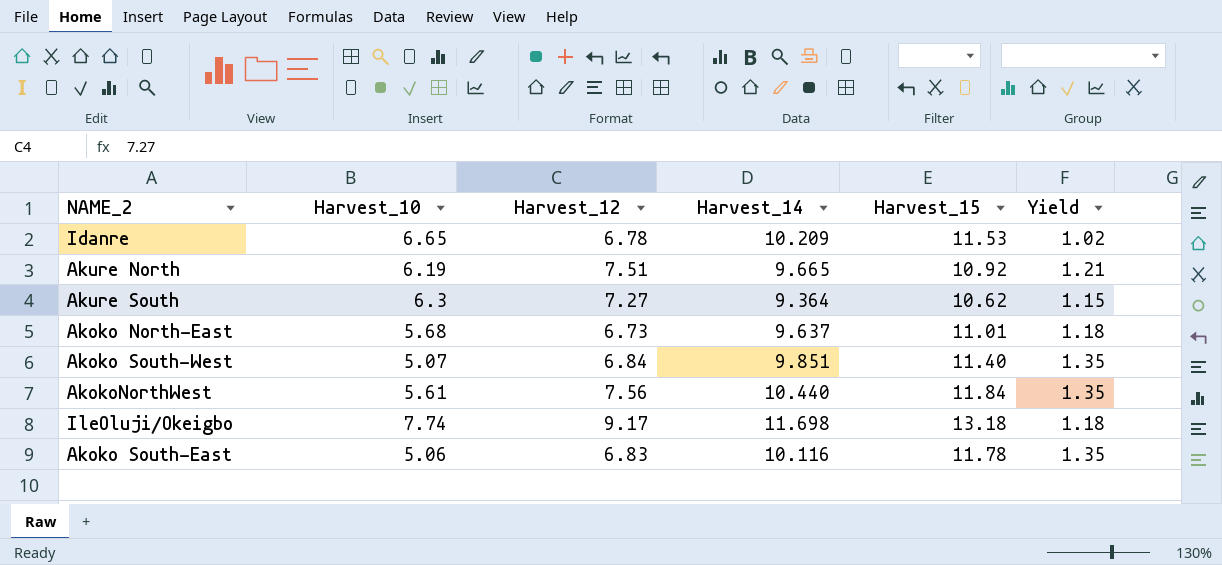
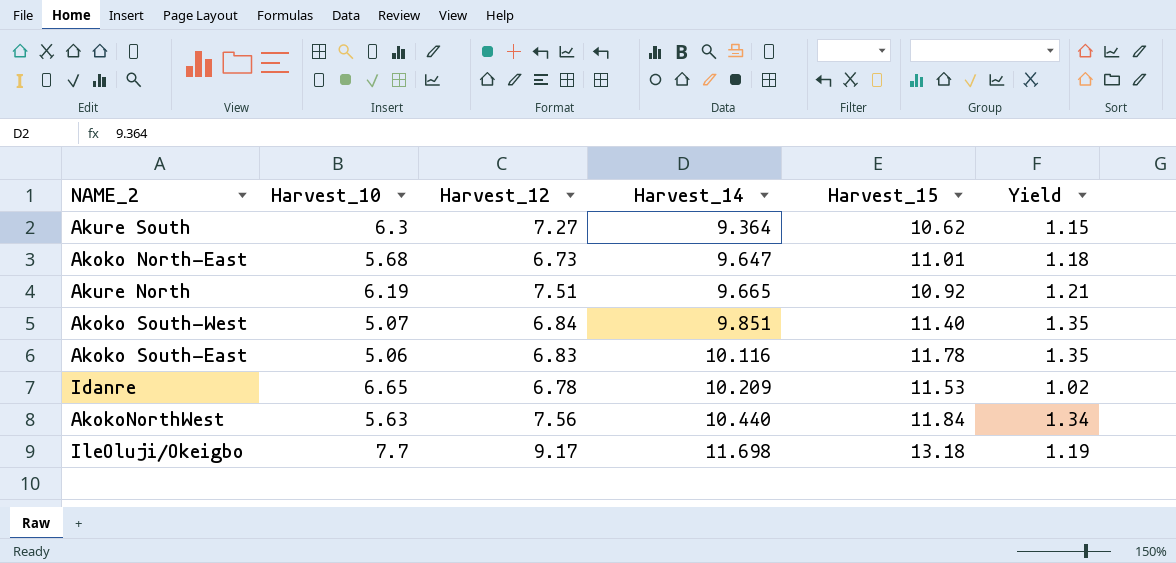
row order: none -> Harvest_14 ascending
Akoko North-East | Harvest_14: 9.637 -> 9.647
AkokoNorthWest | Harvest_10: 5.61 -> 5.63
AkokoNorthWest | Yield: 1.35 -> 1.34
IleOluji/Okeigbo | Harvest_10: 7.74 -> 7.7
IleOluji/Okeigbo | Yield: 1.18 -> 1.19

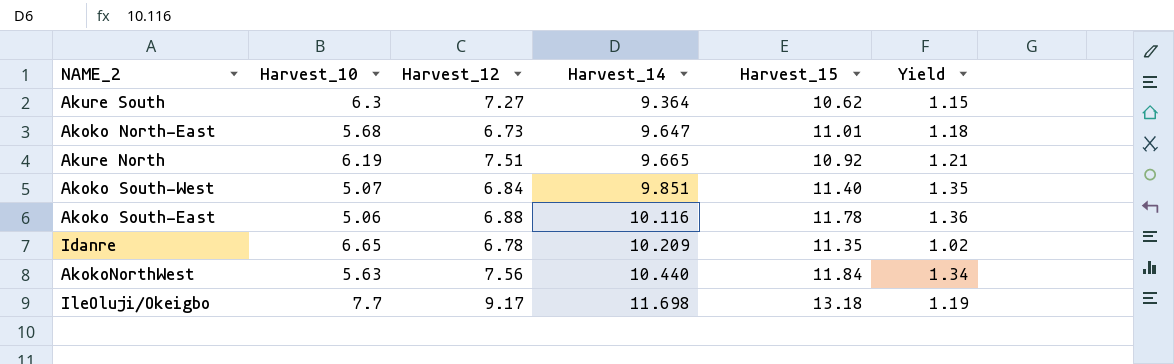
Akoko South-East | Harvest_12: 6.83 -> 6.88
Akoko South-East | Yield: 1.35 -> 1.36
Idanre | Harvest_15: 11.53 -> 11.35

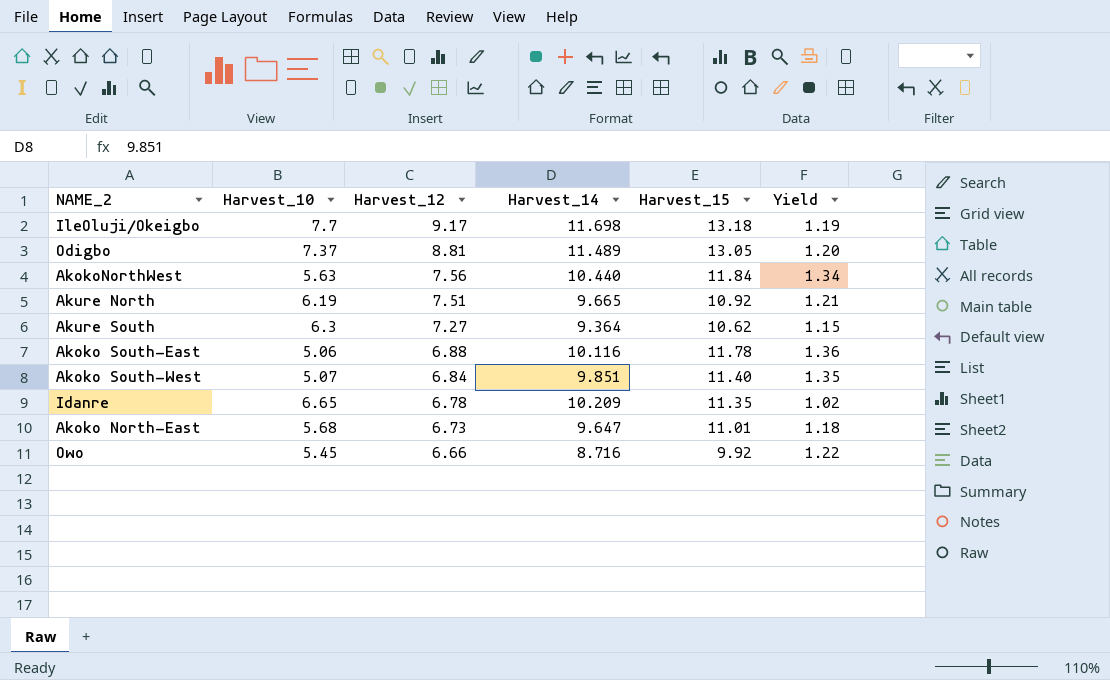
row order: Harvest_14 ascending -> Harvest_12 descending
row Odigbo: none -> 7.37 | 8.81 | 11.489 | 13.05 | 1.20
row Owo: none -> 5.45 | 6.66 | 8.716 | 9.92 | 1.22

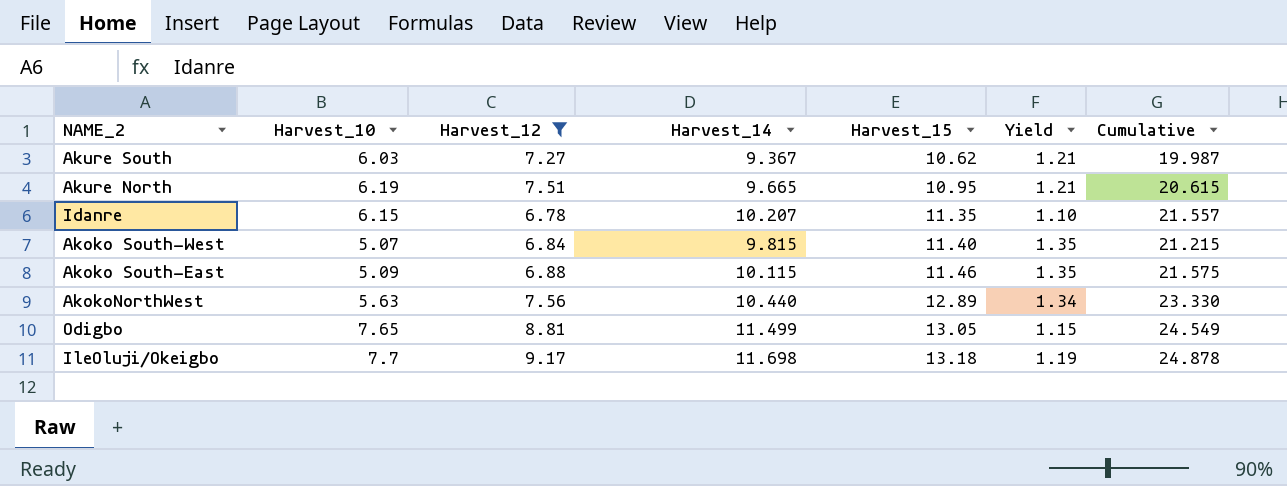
filter: none -> Harvest_12 >= 6.78
row order: Harvest_12 descending -> Harvest_15 ascending
column Cumulative | formula: none -> [Harvest_14] + [Harvest_15]
Akure South | Harvest_10: 6.3 -> 6.03
Akure South | Harvest_14: 9.364 -> 9.367
Akure South | Yield: 1.15 -> 1.21
Akure North | Harvest_15: 10.92 -> 10.95
Idanre | Harvest_10: 6.65 -> 6.15
Idanre | Harvest_14: 10.209 -> 10.207
Idanre | Yield: 1.02 -> 1.10
Akoko South-West | Harvest_14: 9.851 -> 9.815
Akoko South-East | Harvest_10: 5.06 -> 5.09
Akoko South-East | Harvest_14: 10.116 -> 10.115
Akoko South-East | Harvest_15: 11.78 -> 11.46
Akoko South-East | Yield: 1.36 -> 1.35
AkokoNorthWest | Harvest_15: 11.84 -> 12.89
Odigbo | Harvest_10: 7.37 -> 7.65
Odigbo | Harvest_14: 11.489 -> 11.499
Odigbo | Yield: 1.20 -> 1.15

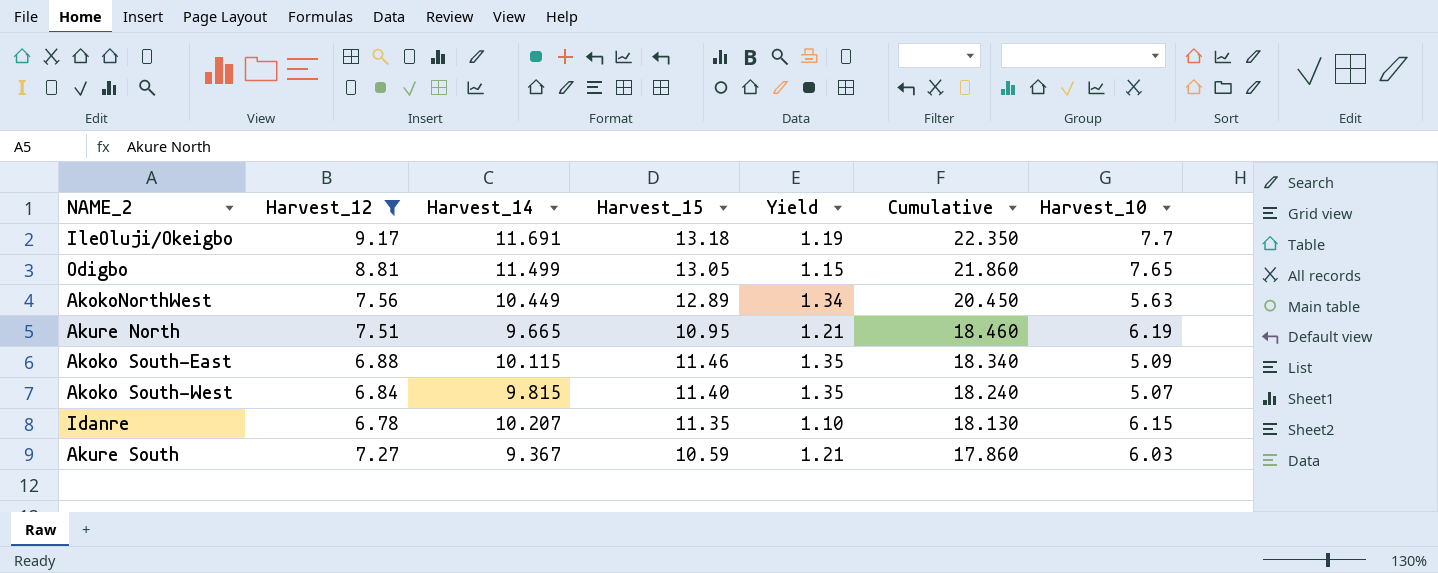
row order: Harvest_15 ascending -> Cumulative descending
column Cumulative | formula: [Harvest_14] + [Harvest_15] -> [Harvest_12] + [Harvest_15]
column Harvest_10 | position: 2 -> 7
IleOluji/Okeigbo | Harvest_14: 11.698 -> 11.691
AkokoNorthWest | Harvest_14: 10.440 -> 10.449
Akure South | Harvest_15: 10.62 -> 10.59

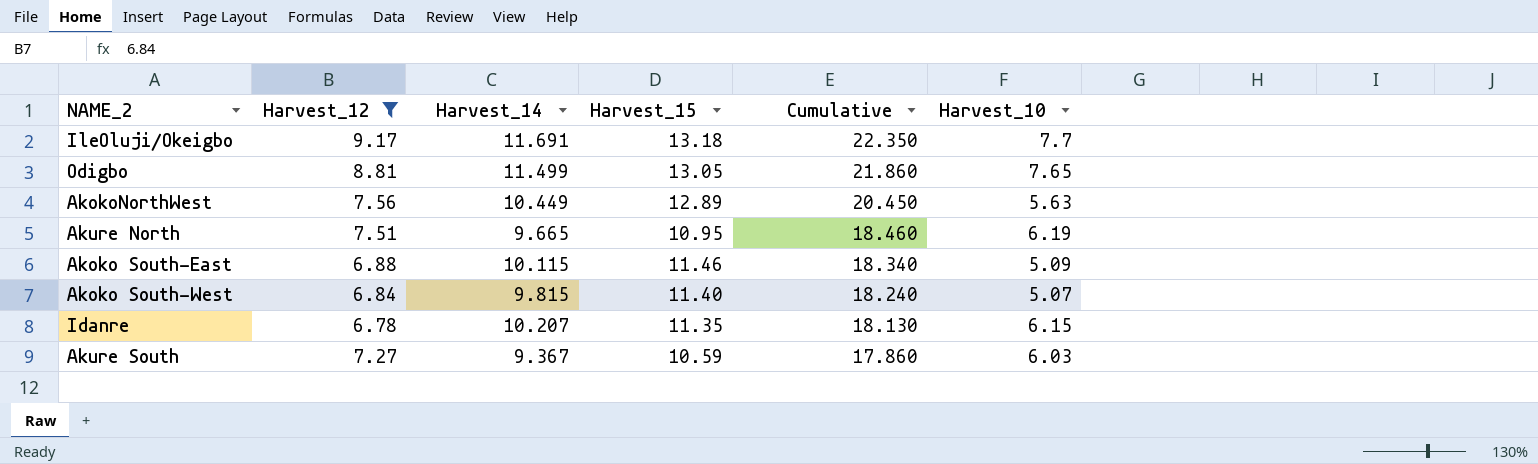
column Yield | formula: [Harvest_12] / [Harvest_10] -> none

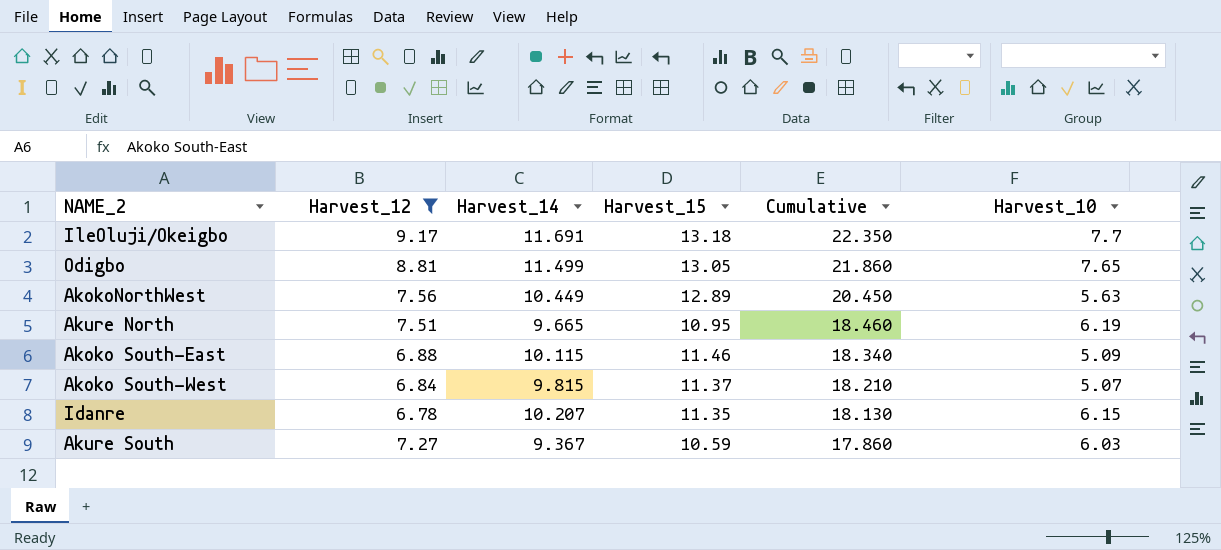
Akoko South-West | Harvest_15: 11.40 -> 11.37
Akoko South-West | Cumulative: 18.240 -> 18.210

